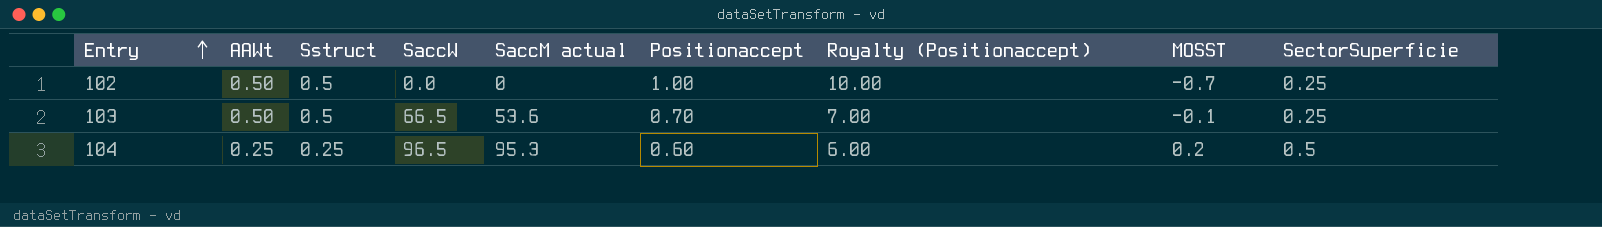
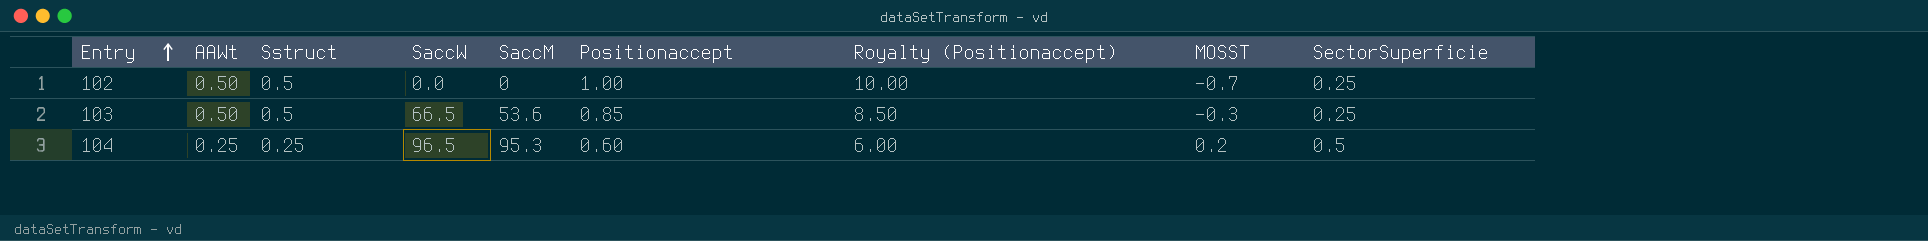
column name: SaccM actual -> SaccM
103 | Positionaccept: 0.70 -> 0.85
103 | Royalty (Positionaccept): 7.00 -> 8.50
103 | MOSST: -0.1 -> -0.3

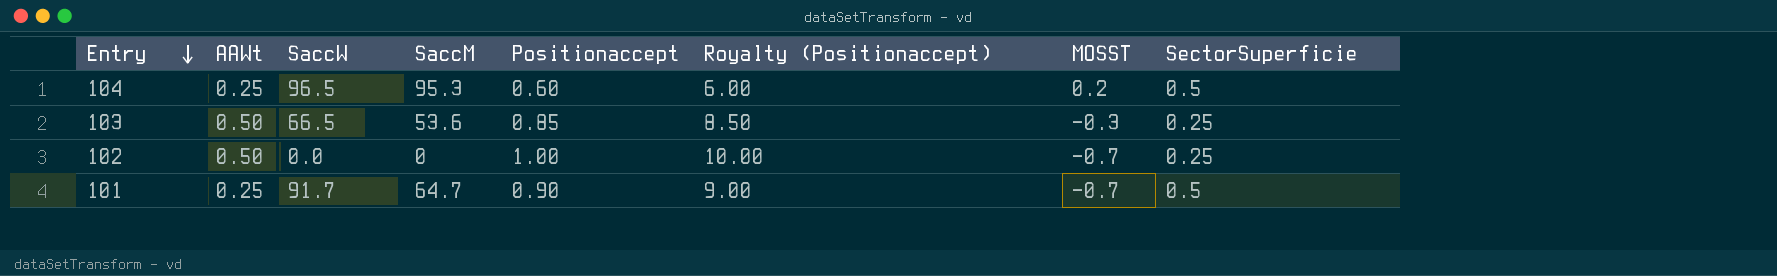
row order: Entry ascending -> Entry descending
column Sstruct | position: 3 -> none
row 101: none -> 0.25 | 91.7 | 64.7 | 0.90 | 9.00 | -0.7 | 0.5

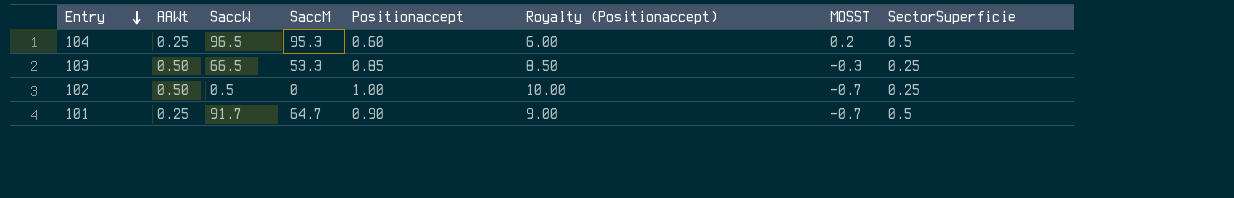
103 | SaccM: 53.6 -> 53.3
102 | SaccW: 0.0 -> 0.5

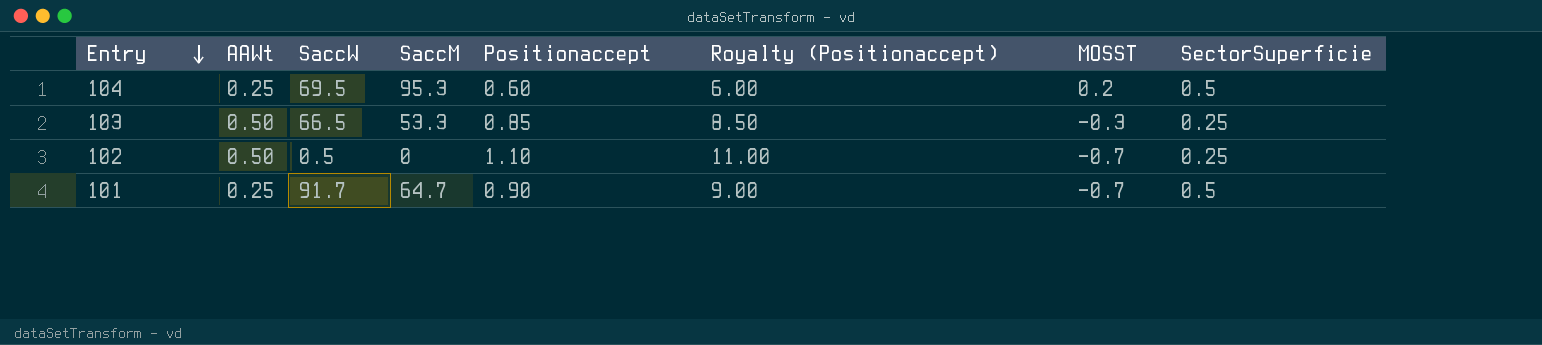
104 | SaccW: 96.5 -> 69.5
102 | Positionaccept: 1.00 -> 1.10
102 | Royalty (Positionaccept): 10.00 -> 11.00

